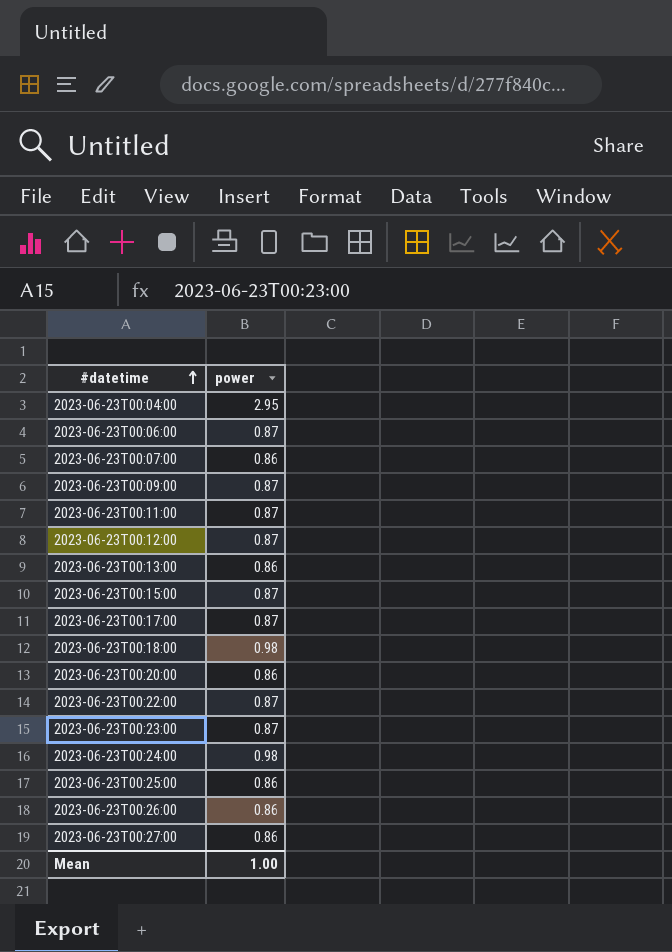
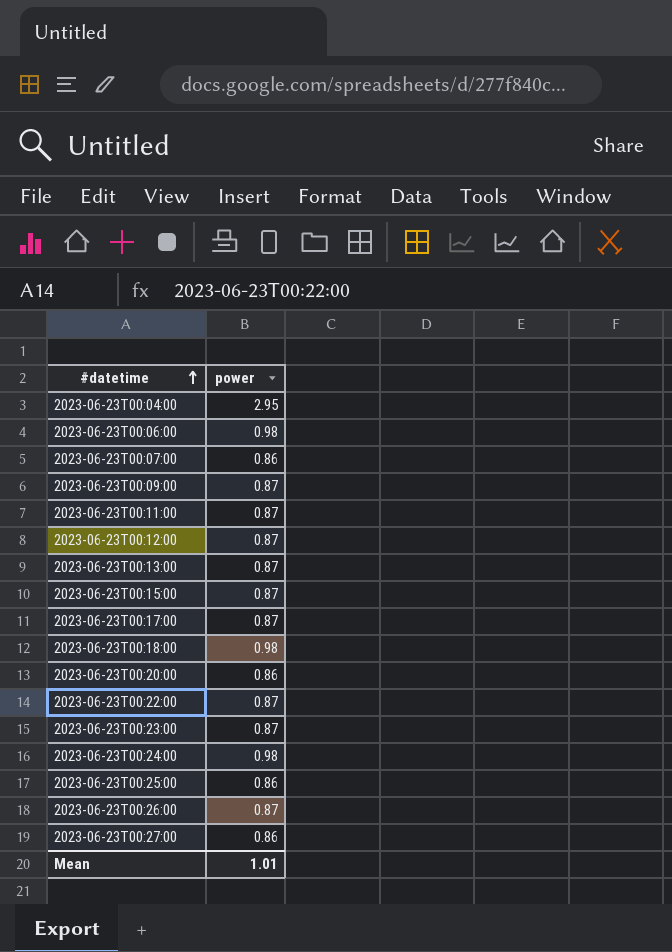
2023-06-23T00:06:00 | power: 0.87 -> 0.98
2023-06-23T00:13:00 | power: 0.86 -> 0.87
2023-06-23T00:26:00 | power: 0.86 -> 0.87
Mean | power: 1.00 -> 1.01

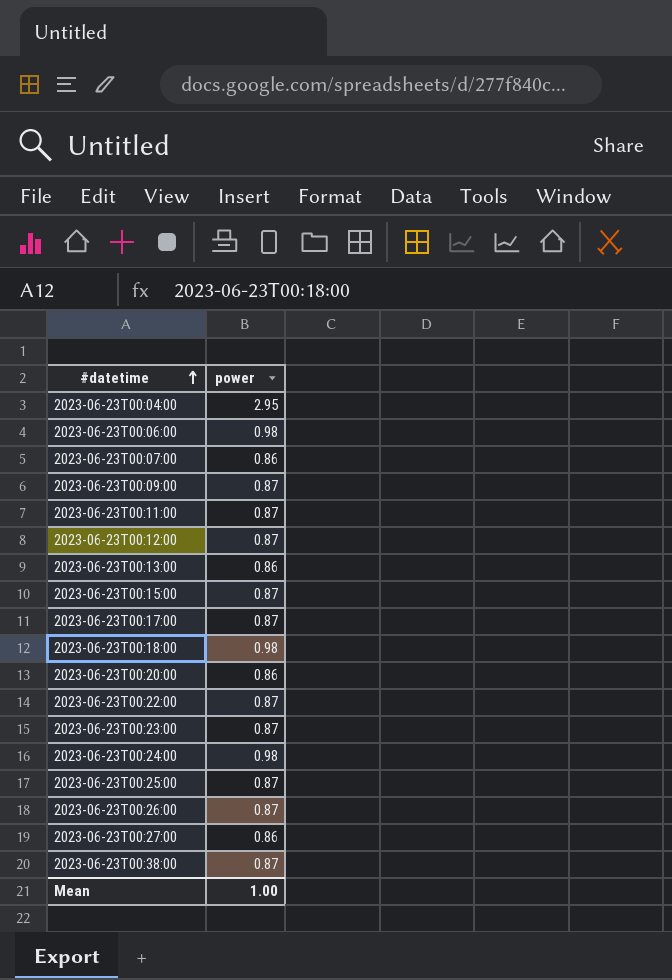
2023-06-23T00:13:00 | power: 0.87 -> 0.86
2023-06-23T00:25:00 | power: 0.86 -> 0.87
row 2023-06-23T00:38:00: none -> 0.87
Mean | power: 1.01 -> 1.00

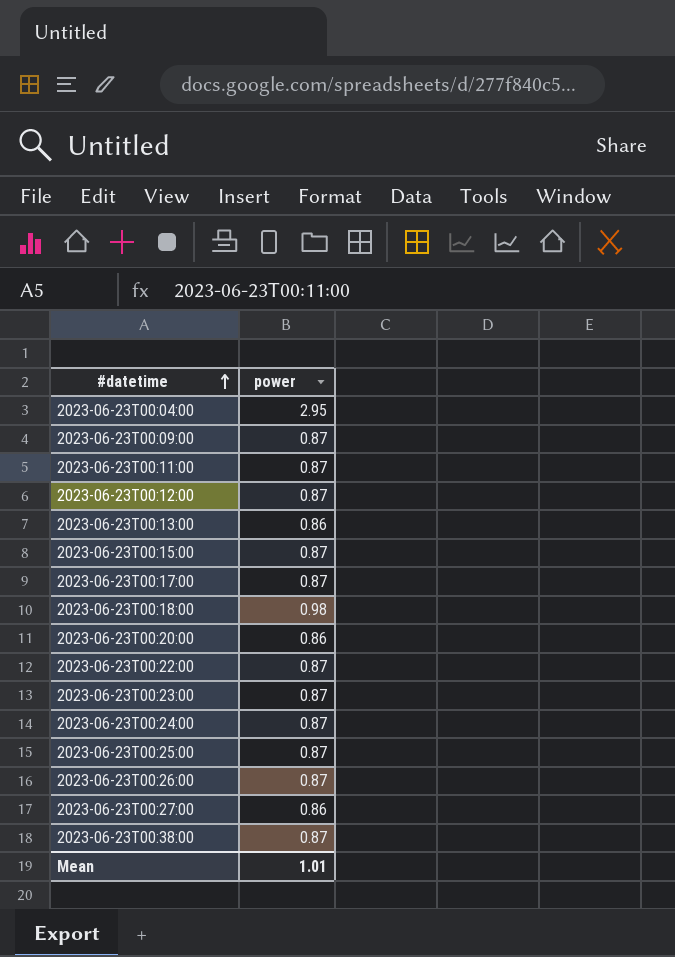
row 2023-06-23T00:06:00: 0.98 -> none
row 2023-06-23T00:07:00: 0.86 -> none
2023-06-23T00:24:00 | power: 0.98 -> 0.87
Mean | power: 1.00 -> 1.01

